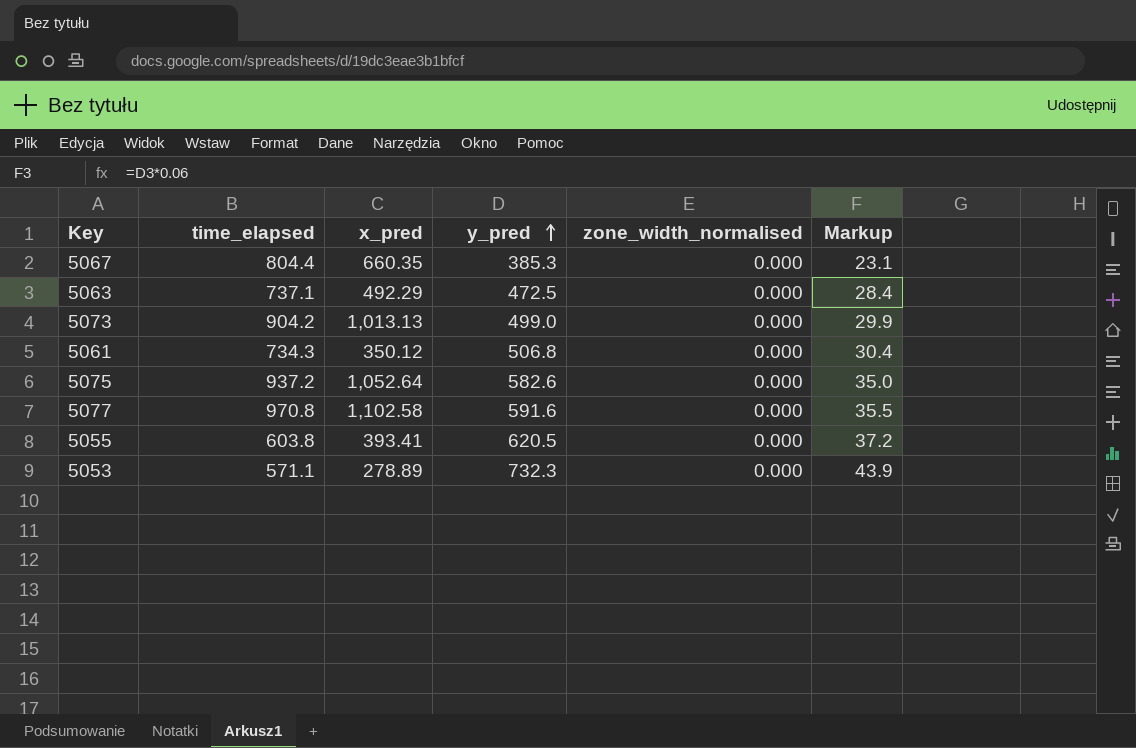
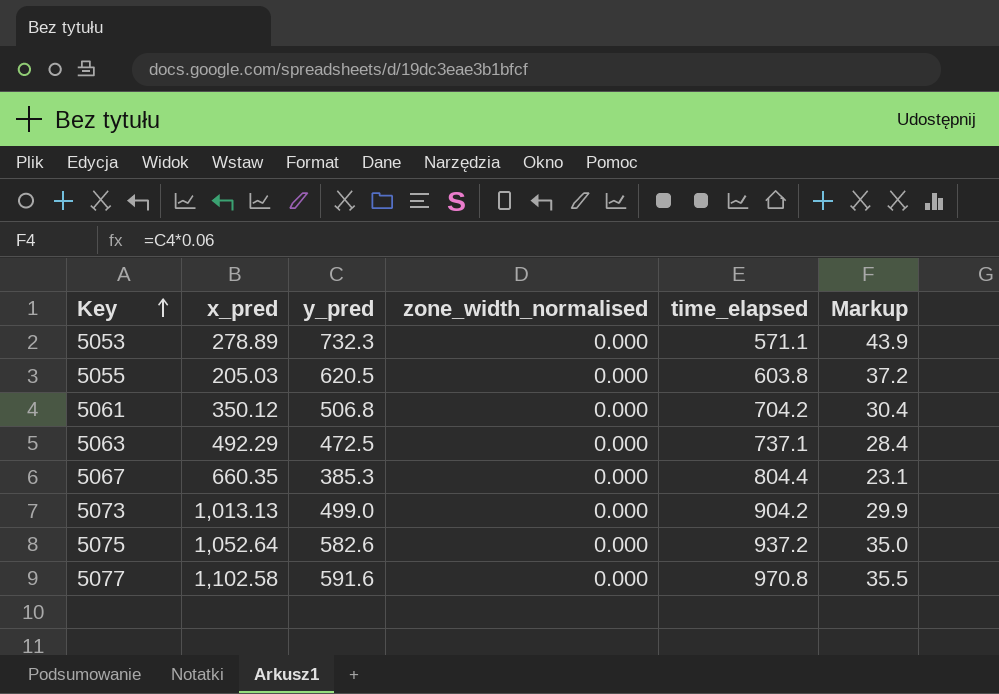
row order: y_pred ascending -> Key ascending
column time_elapsed | position: 2 -> 5
5055 | x_pred: 393.41 -> 205.03
5061 | time_elapsed: 734.3 -> 704.2

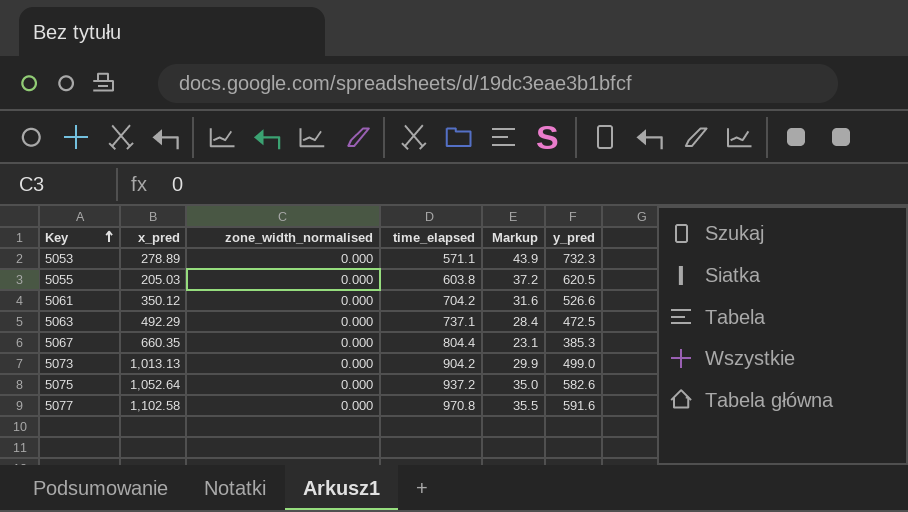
column y_pred | position: 3 -> 6
5061 | Markup: 30.4 -> 31.6
5061 | y_pred: 506.8 -> 526.6

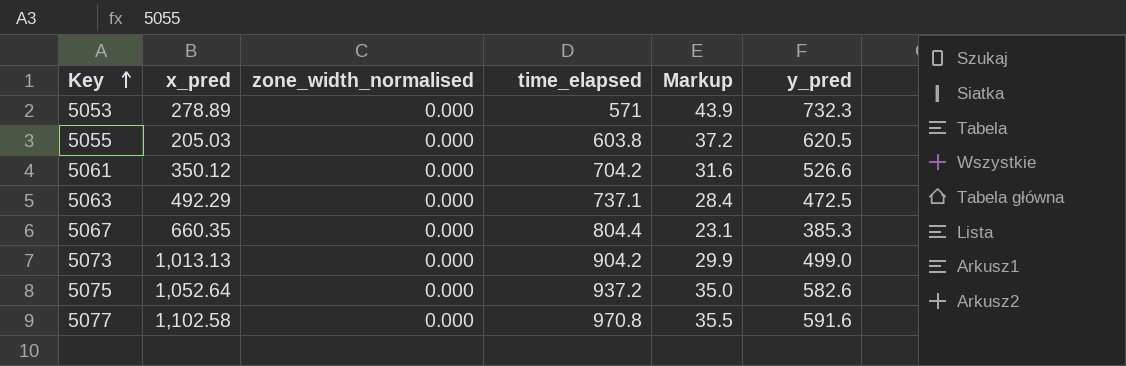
5053 | time_elapsed: 571.1 -> 571

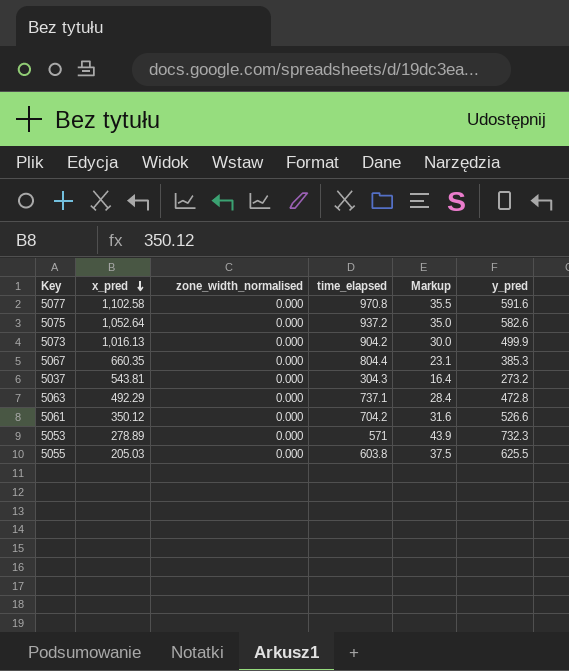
row order: Key ascending -> x_pred descending
5073 | x_pred: 1,013.13 -> 1,016.13
5073 | Markup: 29.9 -> 30.0
5073 | y_pred: 499.0 -> 499.9
row 5037: none -> 543.81 | 0.000 | 304.3 | 16.4 | 273.2
5063 | y_pred: 472.5 -> 472.8
5055 | Markup: 37.2 -> 37.5
5055 | y_pred: 620.5 -> 625.5

